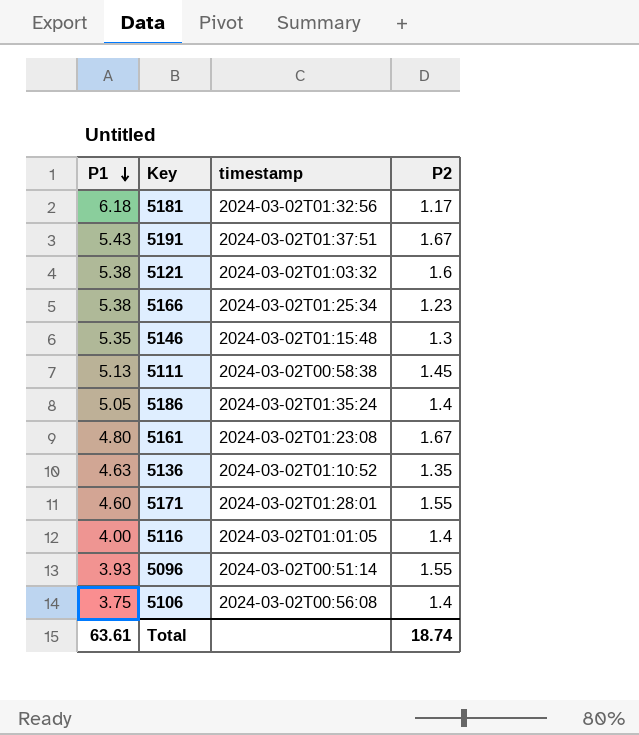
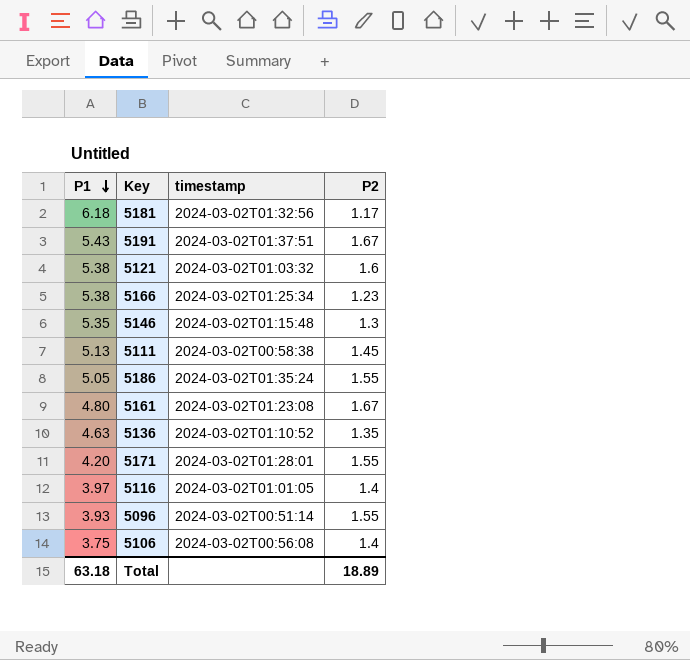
5186 | P2: 1.4 -> 1.55
5171 | P1: 4.60 -> 4.20
5116 | P1: 4.00 -> 3.97
Total | P1: 63.61 -> 63.18
Total | P2: 18.74 -> 18.89

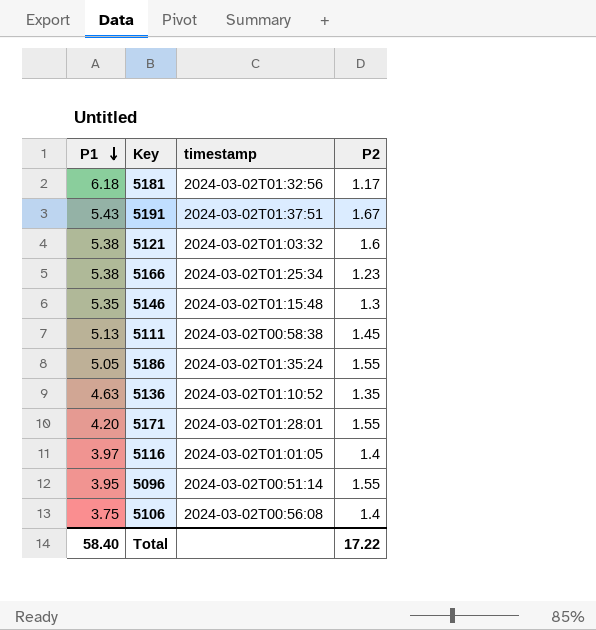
row 5161: 4.80 | 2024-03-02T01:23:08 | 1.67 -> none
5096 | P1: 3.93 -> 3.95
Total | P1: 63.18 -> 58.40
Total | P2: 18.89 -> 17.22

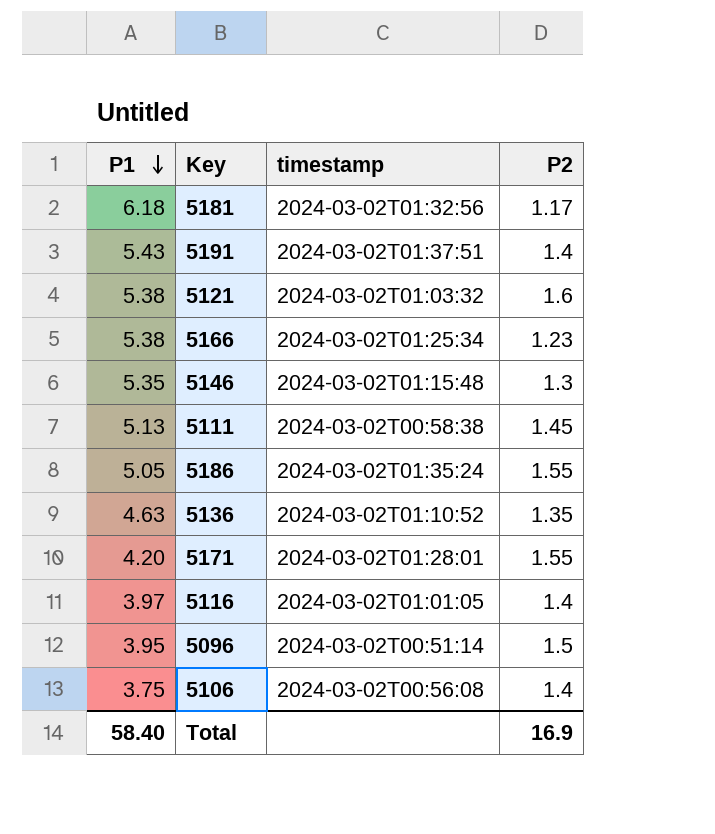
5191 | P2: 1.67 -> 1.4
5096 | P2: 1.55 -> 1.5
Total | P2: 17.22 -> 16.9

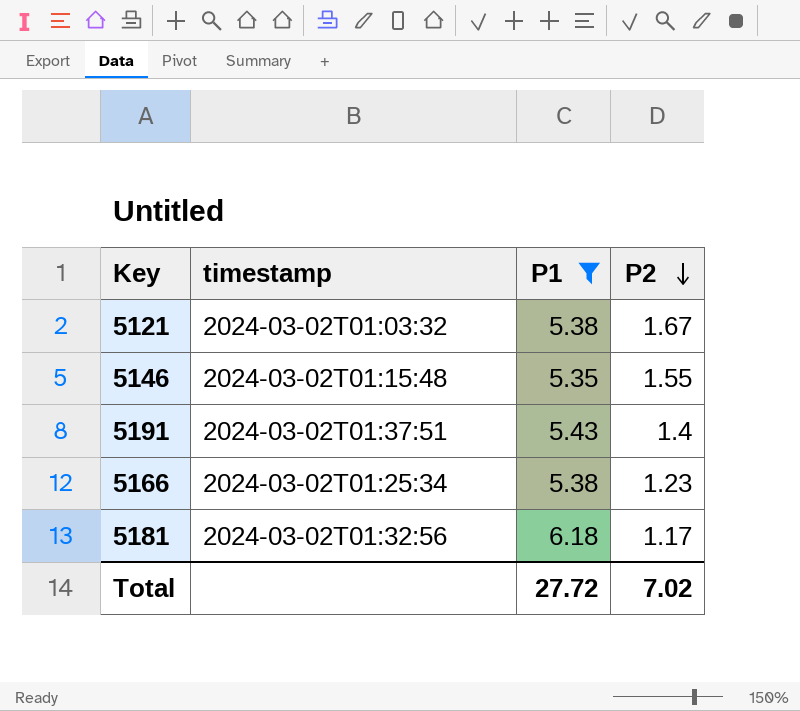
filter: none -> P1 >= 5.35
row order: P1 descending -> P2 descending
column P1 | position: 1 -> 3
5121 | P2: 1.6 -> 1.67
5146 | P2: 1.3 -> 1.55
Total | P1: 58.40 -> 27.72
Total | P2: 16.9 -> 7.02

